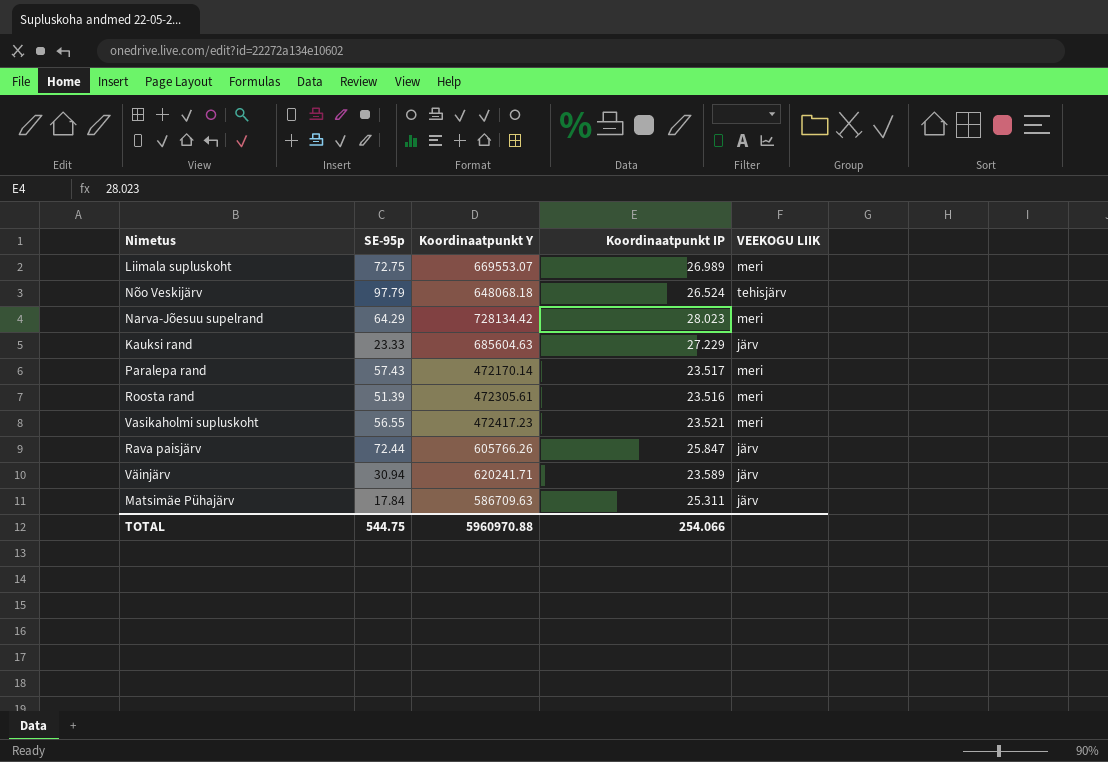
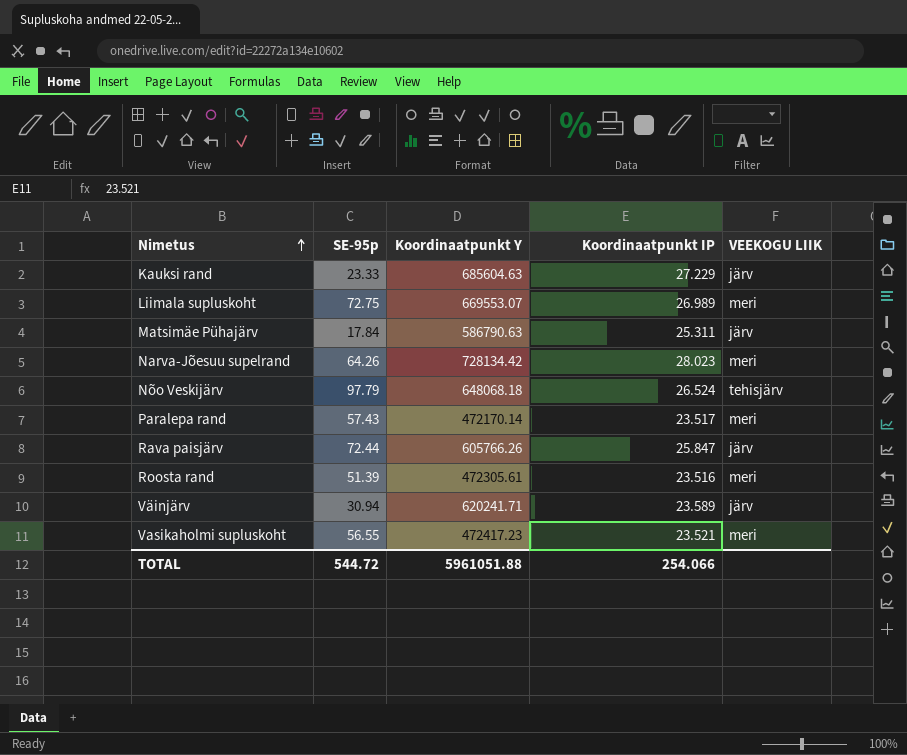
row order: none -> Nimetus ascending
Matsimäe Pühajärv | Koordinaatpunkt Y: 586709.63 -> 586790.63
Narva-Jõesuu supelrand | SE-95p: 64.29 -> 64.26
TOTAL | SE-95p: 544.75 -> 544.72
TOTAL | Koordinaatpunkt Y: 5960970.88 -> 5961051.88

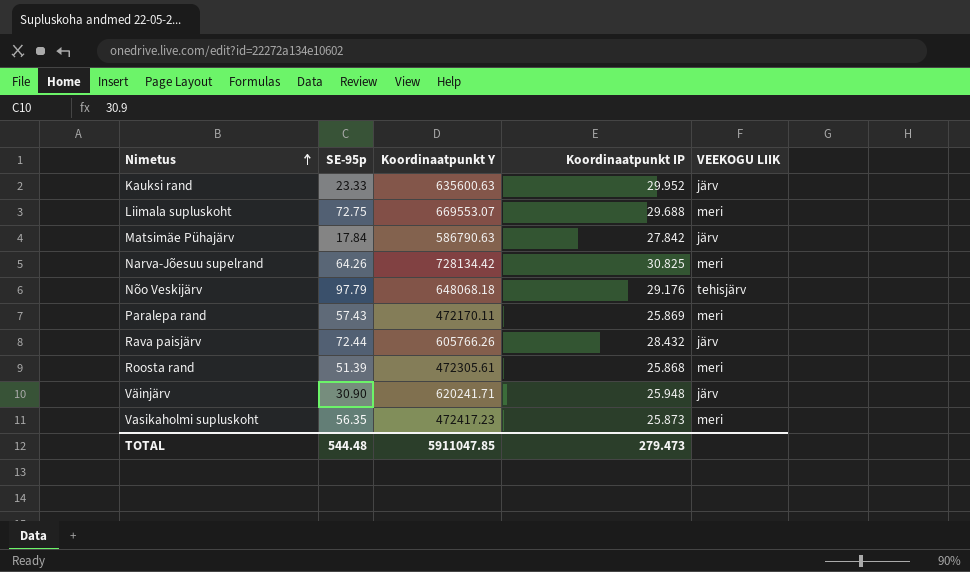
Kauksi rand | Koordinaatpunkt Y: 685604.63 -> 635600.63
Kauksi rand | Koordinaatpunkt IP: 27.229 -> 29.952
Liimala supluskoht | Koordinaatpunkt IP: 26.989 -> 29.688
Matsimäe Pühajärv | Koordinaatpunkt IP: 25.311 -> 27.842
Narva-Jõesuu supelrand | Koordinaatpunkt IP: 28.023 -> 30.825
Nõo Veskijärv | Koordinaatpunkt IP: 26.524 -> 29.176
Paralepa rand | Koordinaatpunkt Y: 472170.14 -> 472170.11
Paralepa rand | Koordinaatpunkt IP: 23.517 -> 25.869
Rava paisjärv | Koordinaatpunkt IP: 25.847 -> 28.432
Roosta rand | Koordinaatpunkt IP: 23.516 -> 25.868
Väinjärv | SE-95p: 30.94 -> 30.90
Väinjärv | Koordinaatpunkt IP: 23.589 -> 25.948
Vasikaholmi supluskoht | SE-95p: 56.55 -> 56.35
Vasikaholmi supluskoht | Koordinaatpunkt IP: 23.521 -> 25.873
TOTAL | SE-95p: 544.72 -> 544.48
TOTAL | Koordinaatpunkt Y: 5961051.88 -> 5911047.85
TOTAL | Koordinaatpunkt IP: 254.066 -> 279.473

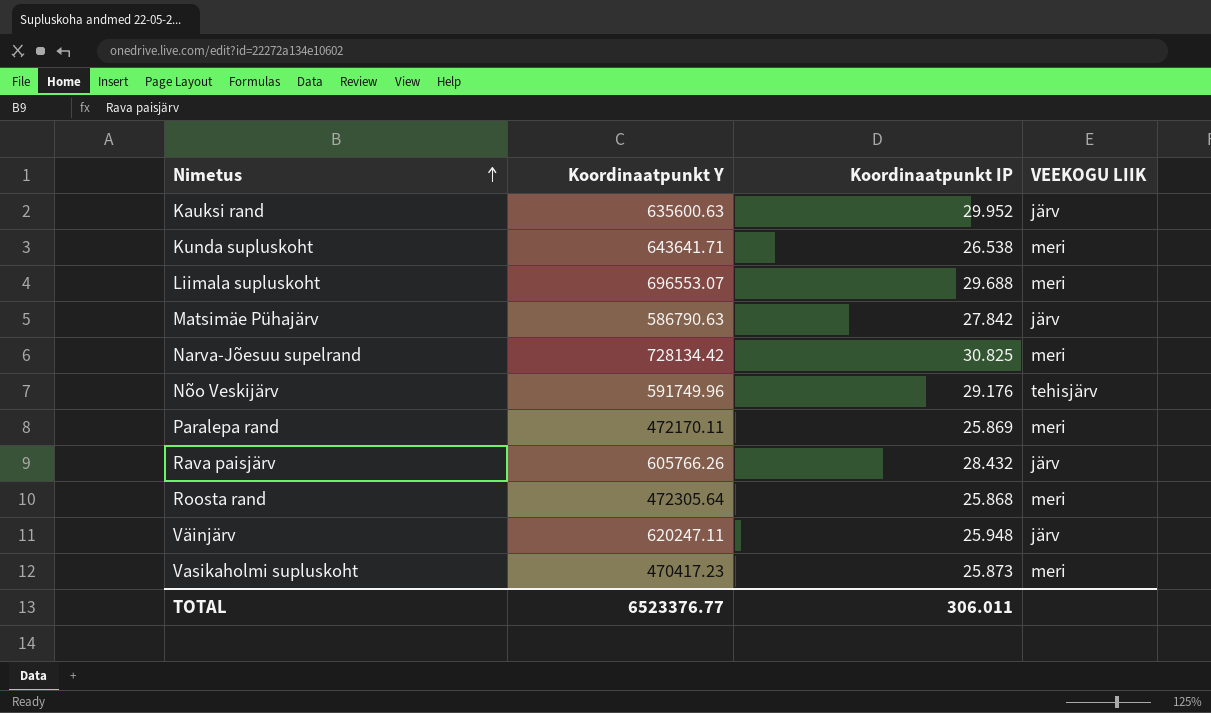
column SE-95p | position: 2 -> none
row Kunda supluskoht: none -> 643641.71 | 26.538 | meri
Liimala supluskoht | Koordinaatpunkt Y: 669553.07 -> 696553.07
Nõo Veskijärv | Koordinaatpunkt Y: 648068.18 -> 591749.96
Roosta rand | Koordinaatpunkt Y: 472305.61 -> 472305.64
Väinjärv | Koordinaatpunkt Y: 620241.71 -> 620247.11
Vasikaholmi supluskoht | Koordinaatpunkt Y: 472417.23 -> 470417.23
TOTAL | Koordinaatpunkt Y: 5911047.85 -> 6523376.77
TOTAL | Koordinaatpunkt IP: 279.473 -> 306.011

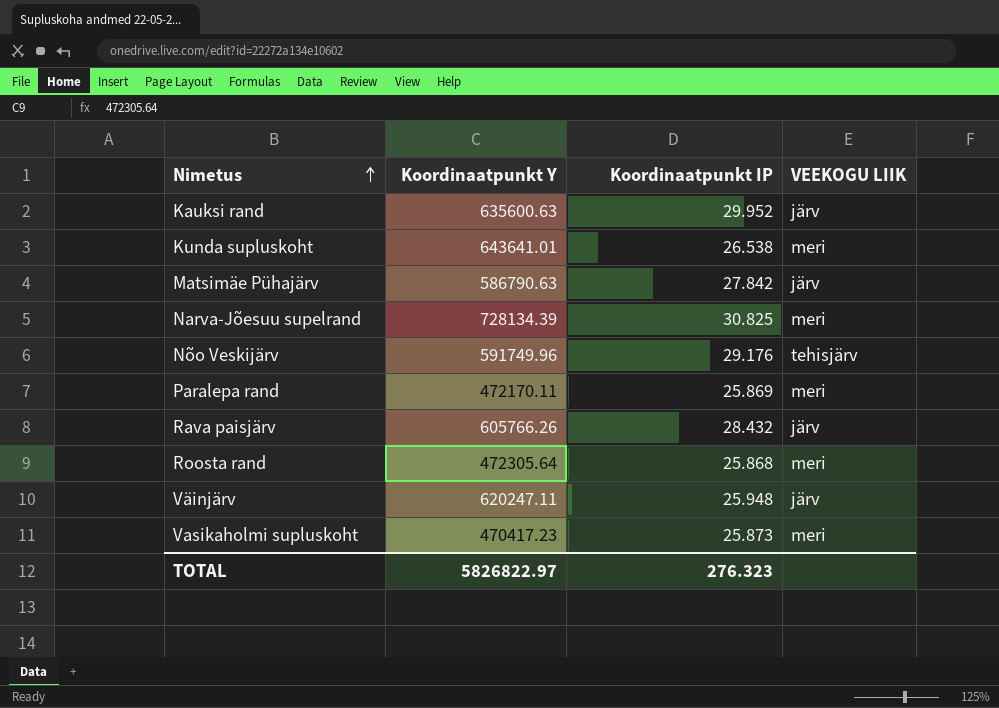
row Liimala supluskoht: 696553.07 | 29.688 | meri -> none
Kunda supluskoht | Koordinaatpunkt Y: 643641.71 -> 643641.01
Narva-Jõesuu supelrand | Koordinaatpunkt Y: 728134.42 -> 728134.39
TOTAL | Koordinaatpunkt Y: 6523376.77 -> 5826822.97
TOTAL | Koordinaatpunkt IP: 306.011 -> 276.323

